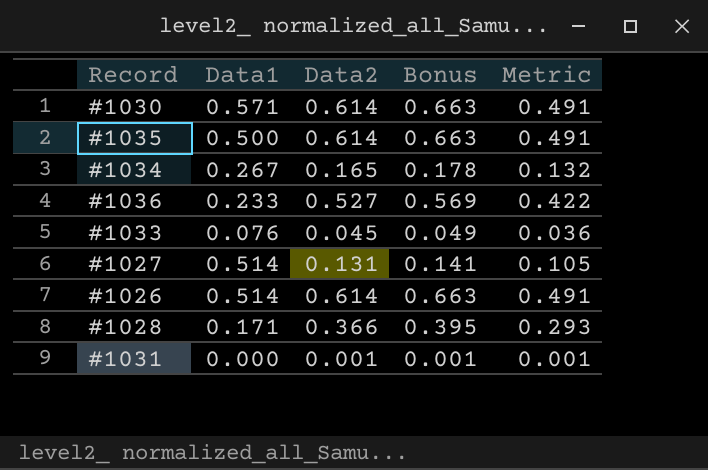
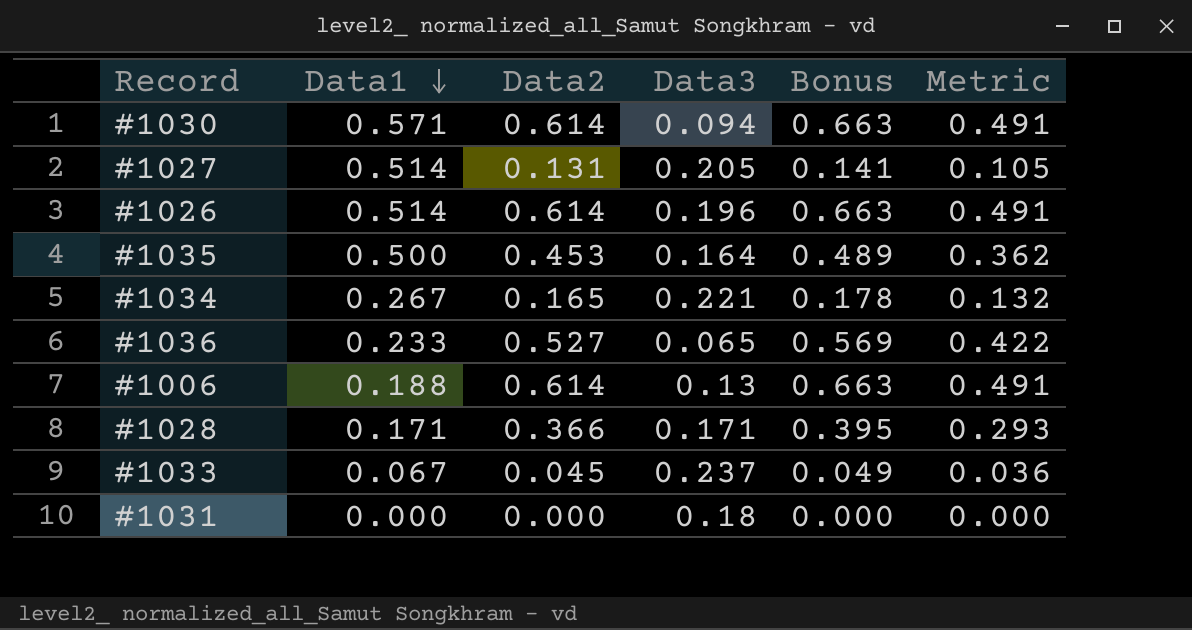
row order: none -> Data1 descending
column Data3 | position: none -> 4
#1035 | Data2: 0.614 -> 0.453
#1035 | Bonus: 0.663 -> 0.489
#1035 | Metric: 0.491 -> 0.362
row #1006: none -> 0.188 | 0.614 | 0.13 | 0.663 | 0.491
#1033 | Data1: 0.076 -> 0.067
#1031 | Data2: 0.001 -> 0.000
#1031 | Bonus: 0.001 -> 0.000
#1031 | Metric: 0.001 -> 0.000

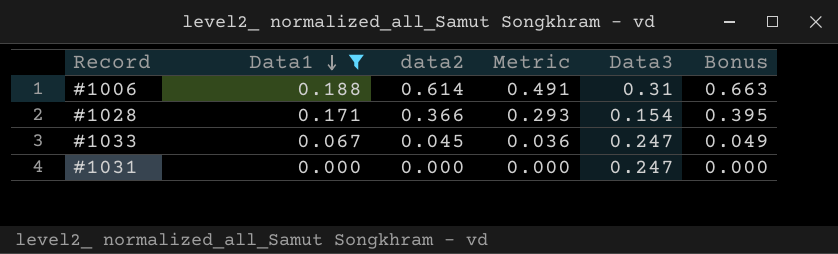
filter: none -> Data1 <= 0.188
column name: Data2 -> data2
column Metric | position: 6 -> 4
#1006 | Data3: 0.13 -> 0.31
#1028 | Data3: 0.171 -> 0.154
#1033 | Data3: 0.237 -> 0.247
#1031 | Data3: 0.18 -> 0.247

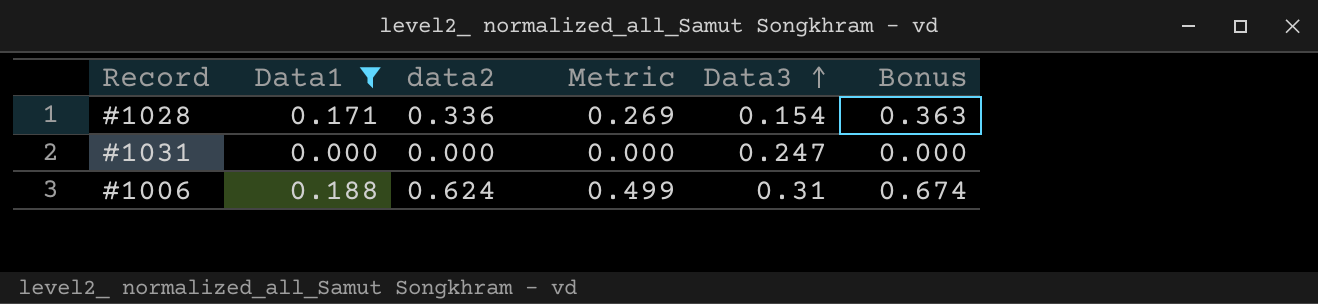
row order: Data1 descending -> Data3 ascending
row #1033: 0.067 | 0.045 | 0.036 | 0.247 | 0.049 -> none
#1028 | data2: 0.366 -> 0.336
#1028 | Metric: 0.293 -> 0.269
#1028 | Bonus: 0.395 -> 0.363
#1006 | data2: 0.614 -> 0.624
#1006 | Metric: 0.491 -> 0.499
#1006 | Bonus: 0.663 -> 0.674

